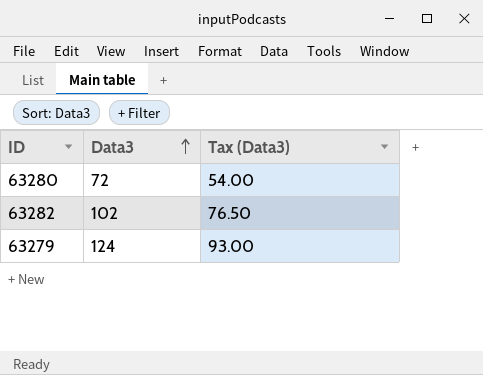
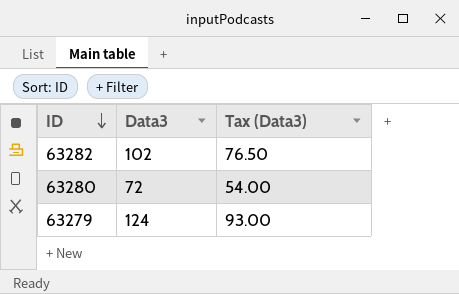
row order: Data3 ascending -> ID descending

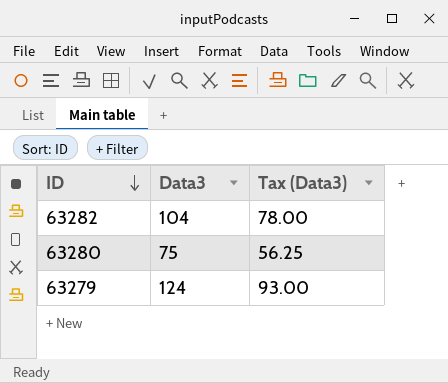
63282 | Data3: 102 -> 104
63282 | Tax (Data3): 76.50 -> 78.00
63280 | Data3: 72 -> 75
63280 | Tax (Data3): 54.00 -> 56.25

